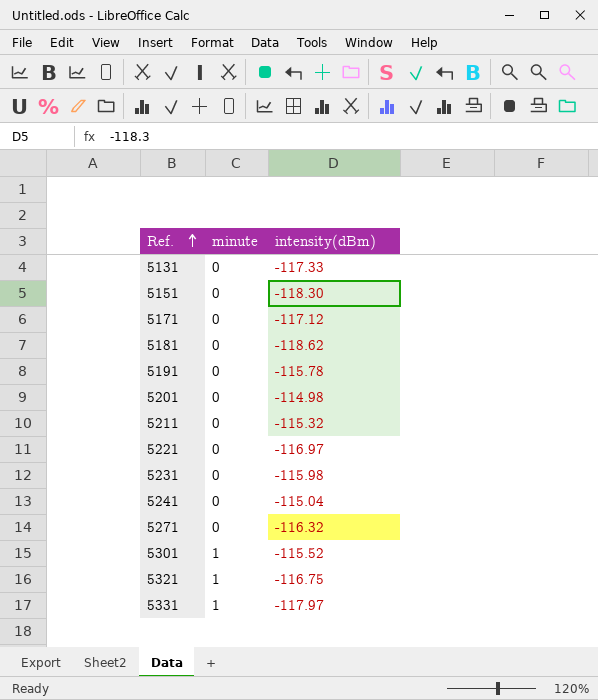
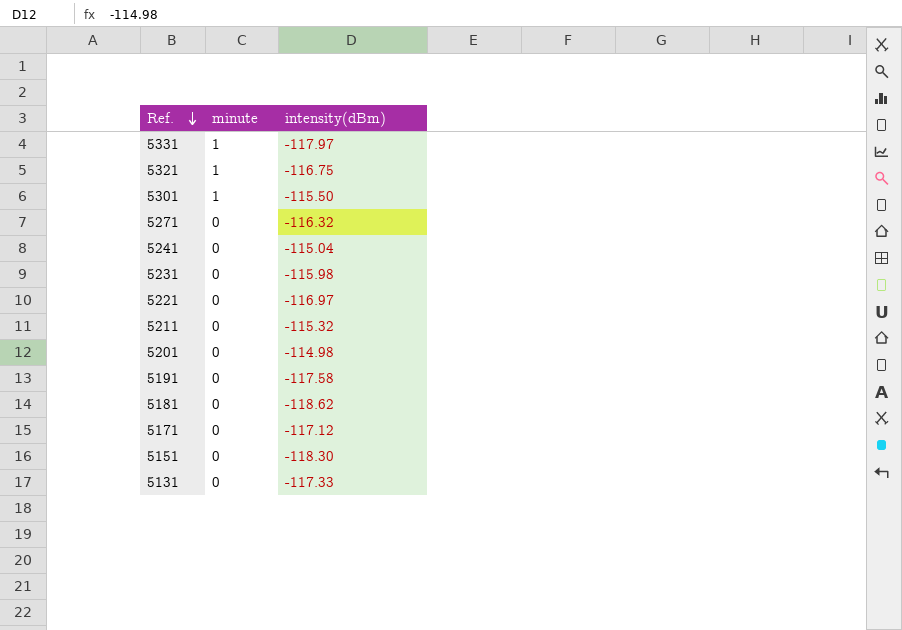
row order: Ref. ascending -> Ref. descending
5301 | intensity(dBm): -115.52 -> -115.50
5191 | intensity(dBm): -115.78 -> -117.58

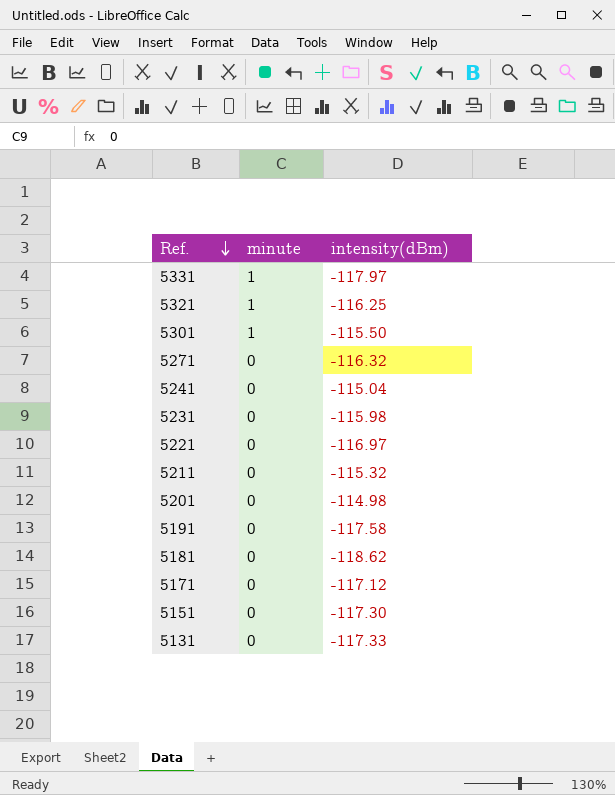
5321 | intensity(dBm): -116.75 -> -116.25
5151 | intensity(dBm): -118.30 -> -117.30

